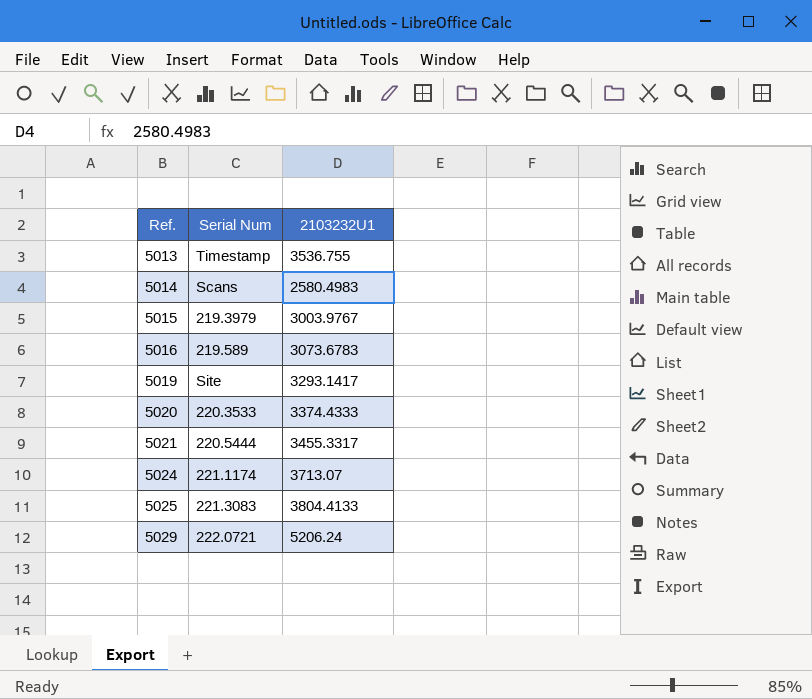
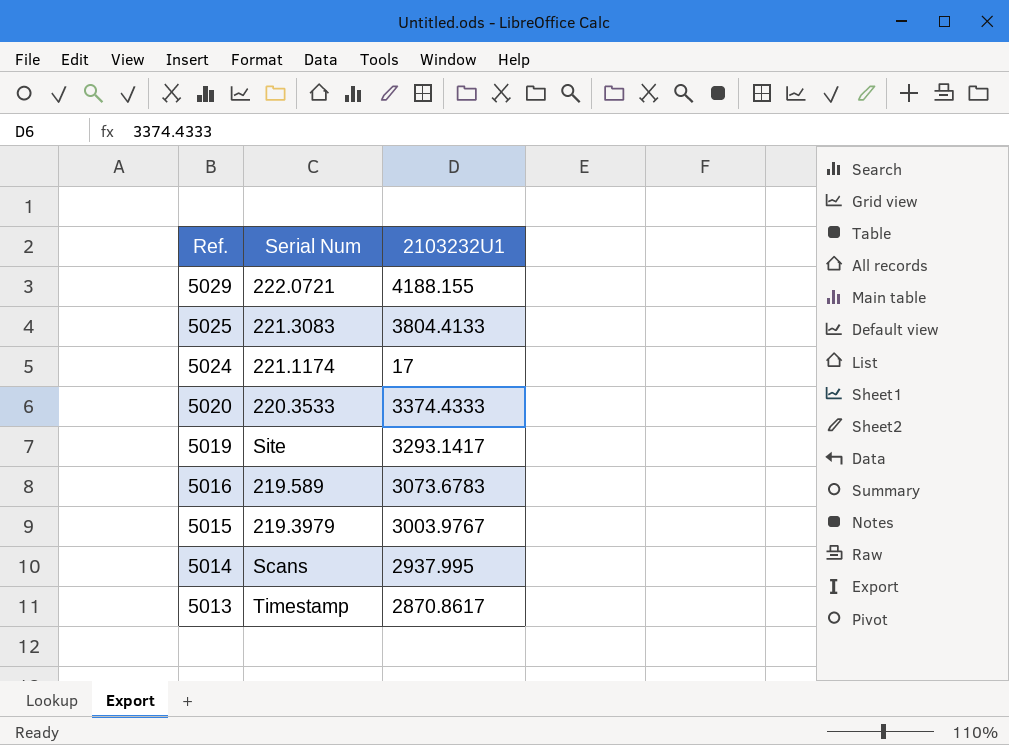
row order: Ref. ascending -> Ref. descending
row 5021: 220.5444 | 3455.3317 -> none
5029 | 2103232U1: 5206.24 -> 4188.155
5024 | 2103232U1: 3713.07 -> 17
5014 | 2103232U1: 2580.4983 -> 2937.995
5013 | 2103232U1: 3536.755 -> 2870.8617

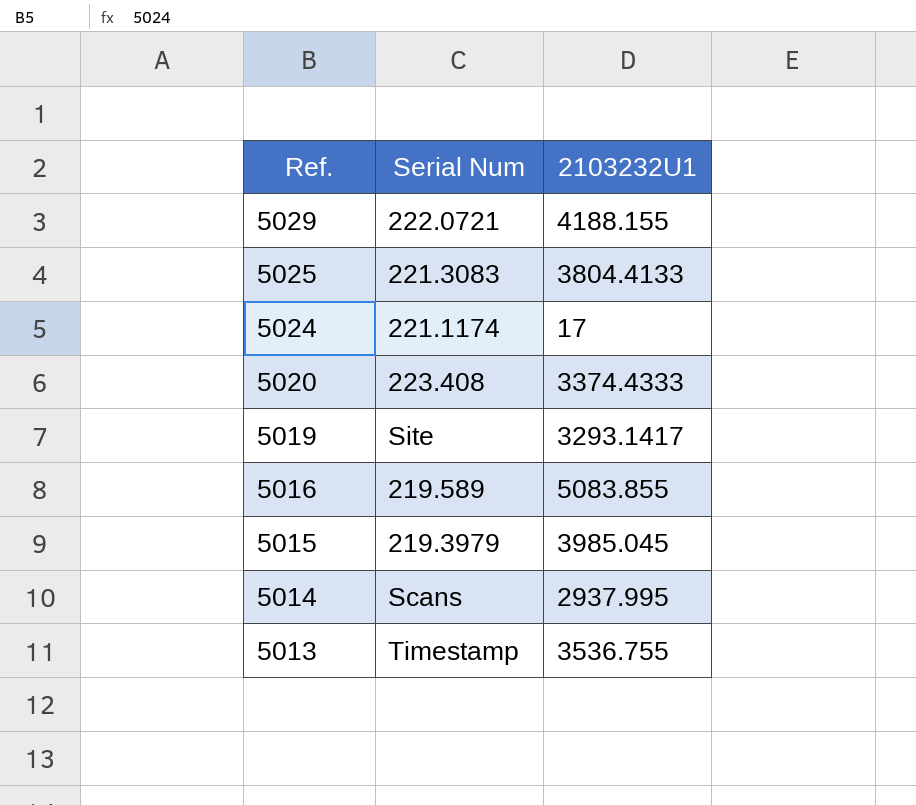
5020 | Serial Num: 220.3533 -> 223.408
5016 | 2103232U1: 3073.6783 -> 5083.855
5015 | 2103232U1: 3003.9767 -> 3985.045
5013 | 2103232U1: 2870.8617 -> 3536.755

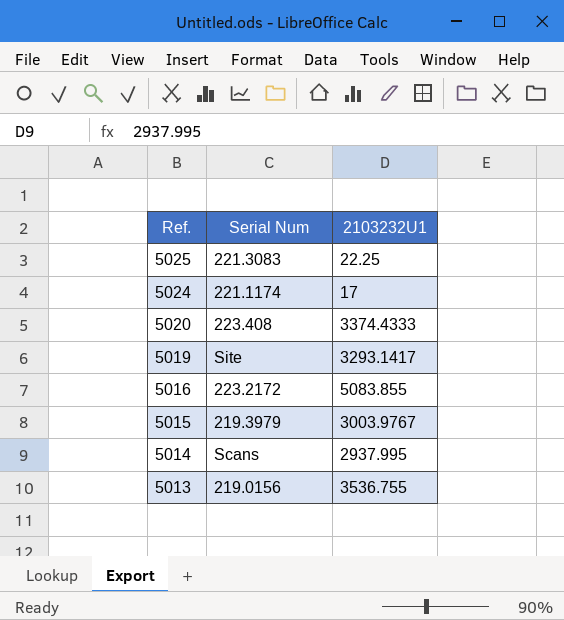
row 5029: 222.0721 | 4188.155 -> none
5025 | 2103232U1: 3804.4133 -> 22.25
5016 | Serial Num: 219.589 -> 223.2172
5015 | 2103232U1: 3985.045 -> 3003.9767
5013 | Serial Num: Timestamp -> 219.0156

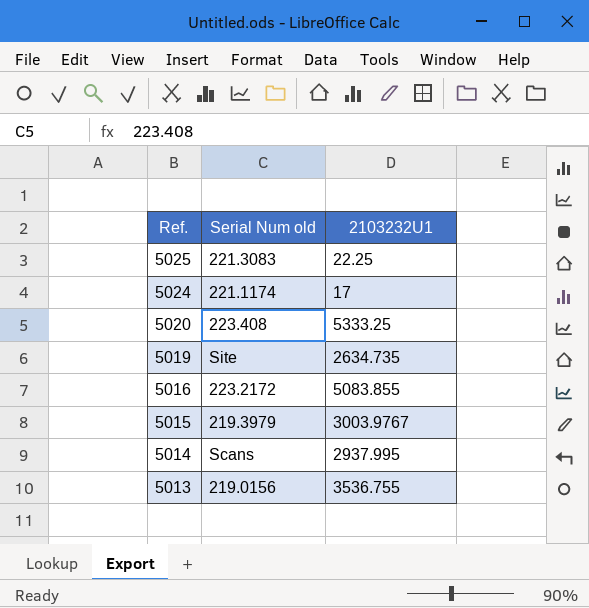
column name: Serial Num -> Serial Num old
5020 | 2103232U1: 3374.4333 -> 5333.25
5019 | 2103232U1: 3293.1417 -> 2634.735

